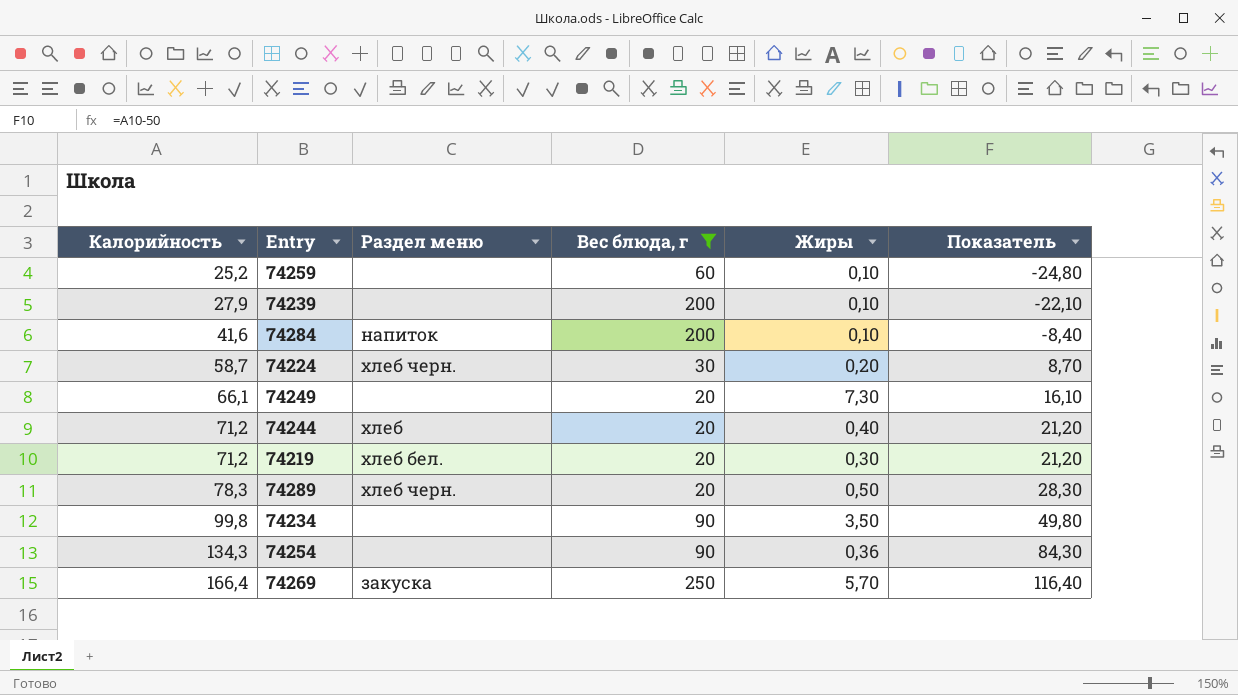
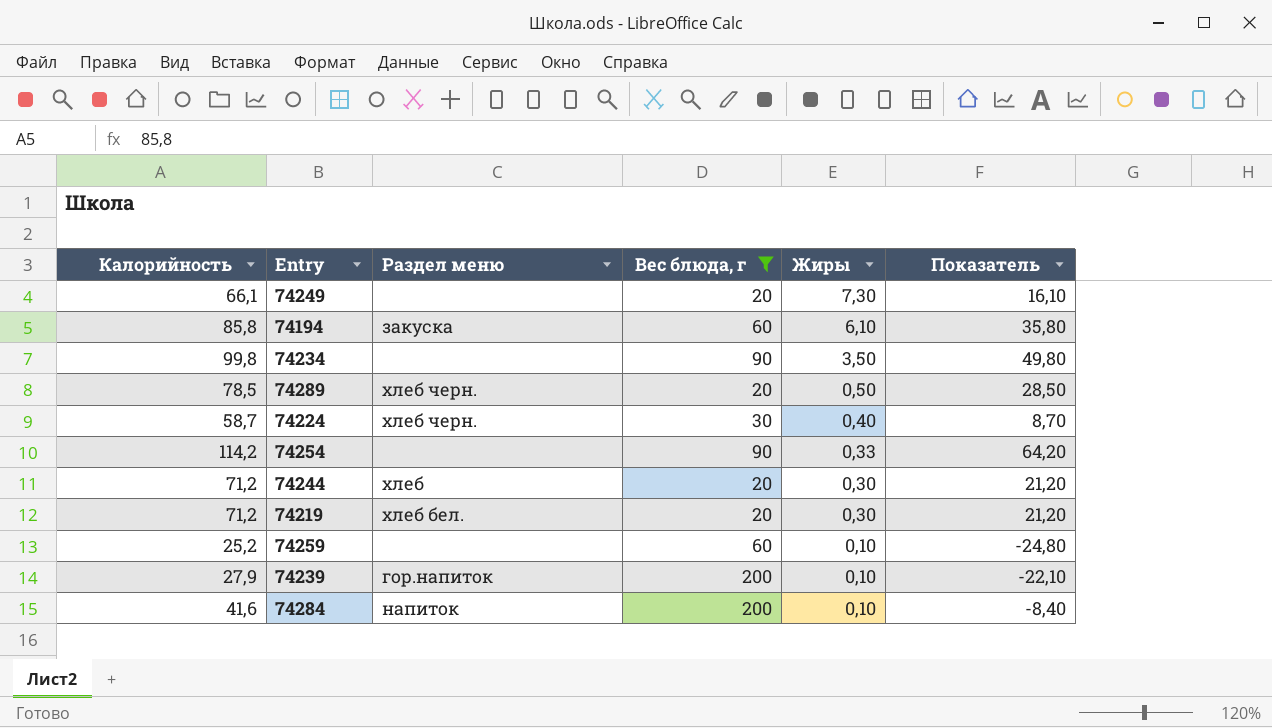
row order: Калорийность ascending -> Жиры descending
row 74269: 166,4 | закуска | 250 | 5,70 | 116,40 -> none
row 74194: none -> 85,8 | закуска | 60 | 6,10 | 35,80
74289 | Калорийность: 78,3 -> 78,5
74289 | Показатель: 28,30 -> 28,50
74224 | Жиры: 0,20 -> 0,40
74254 | Калорийность: 134,3 -> 114,2
74254 | Жиры: 0,36 -> 0,33
74254 | Показатель: 84,30 -> 64,20
74244 | Жиры: 0,40 -> 0,30
74239 | Раздел меню: none -> гор.напиток

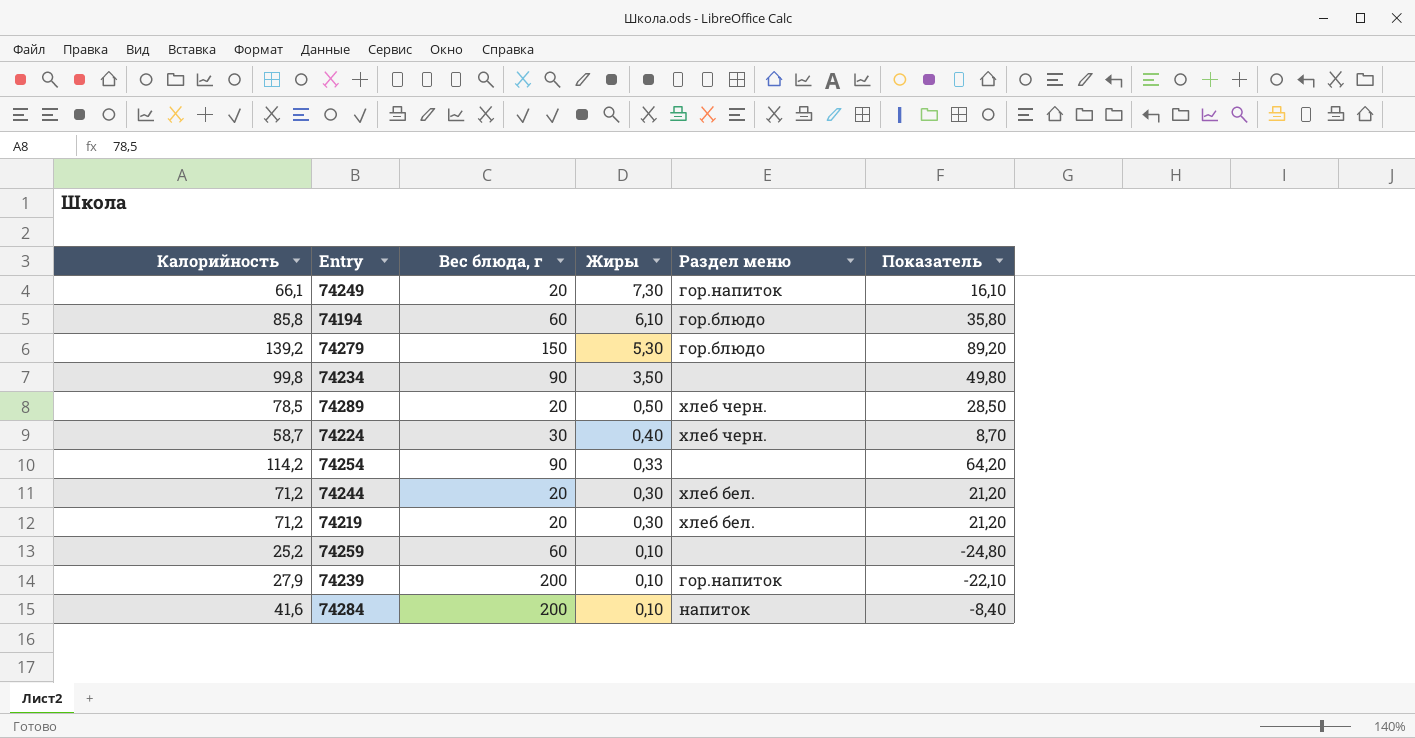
filter: Вес блюда, г != 150 -> none
column Раздел меню | position: 3 -> 5
74249 | Раздел меню: none -> гор.напиток
74194 | Раздел меню: закуска -> гор.блюдо
74244 | Раздел меню: хлеб -> хлеб бел.

